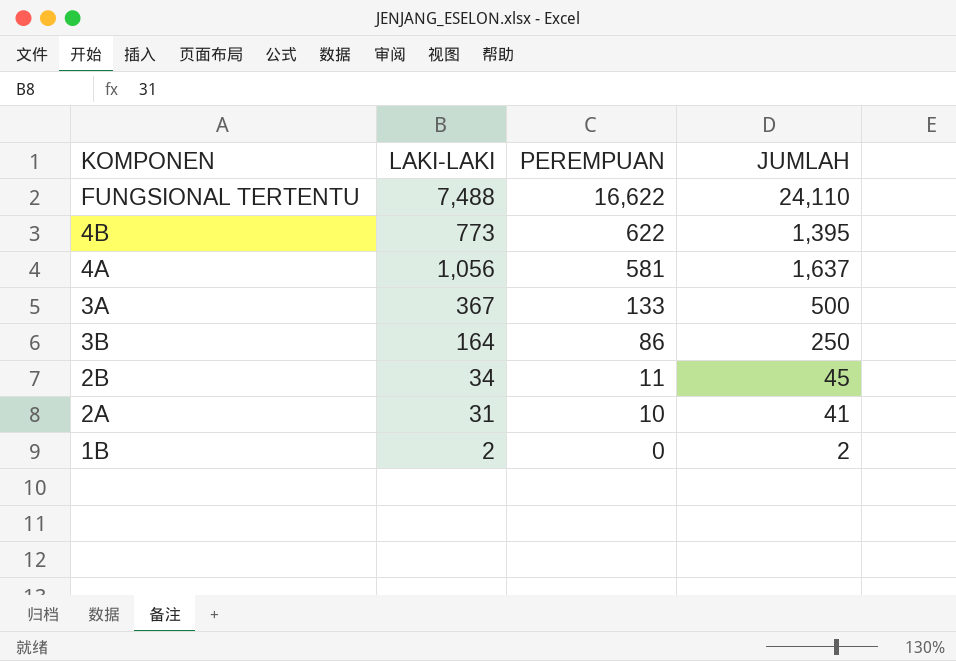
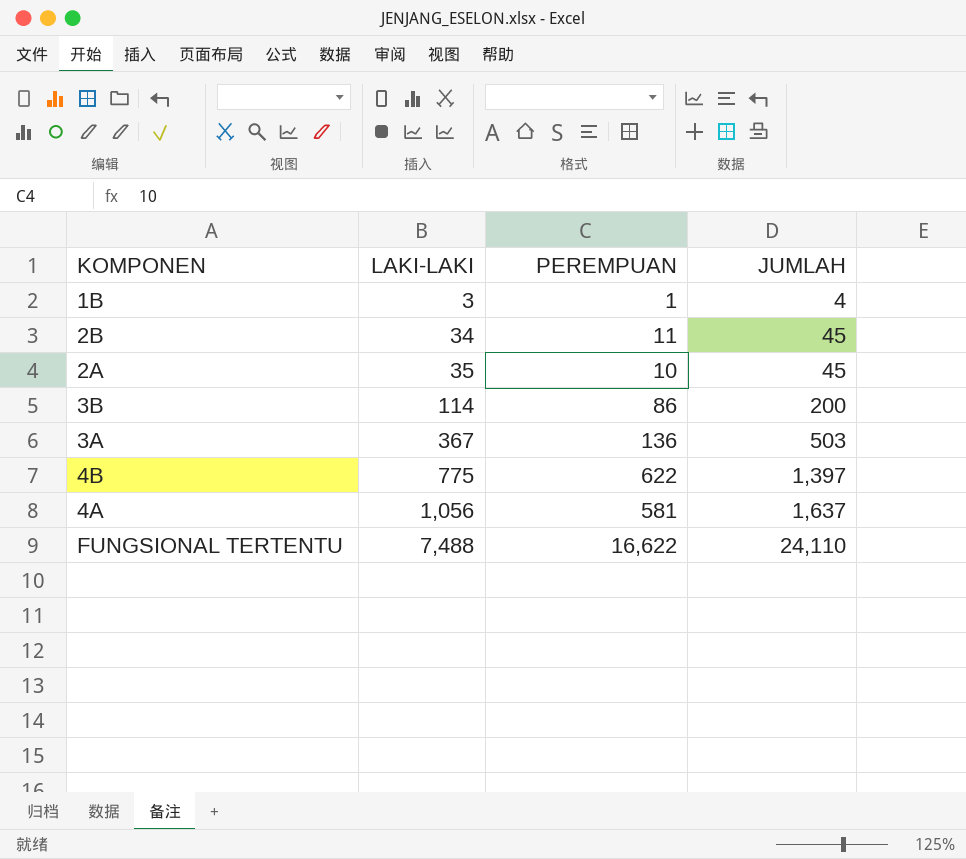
row order: PEREMPUAN descending -> LAKI-LAKI ascending
1B | LAKI-LAKI: 2 -> 3
1B | PEREMPUAN: 0 -> 1
1B | JUMLAH: 2 -> 4
2A | LAKI-LAKI: 31 -> 35
2A | JUMLAH: 41 -> 45
3B | LAKI-LAKI: 164 -> 114
3B | JUMLAH: 250 -> 200
3A | PEREMPUAN: 133 -> 136
3A | JUMLAH: 500 -> 503
4B | LAKI-LAKI: 773 -> 775
4B | JUMLAH: 1,395 -> 1,397

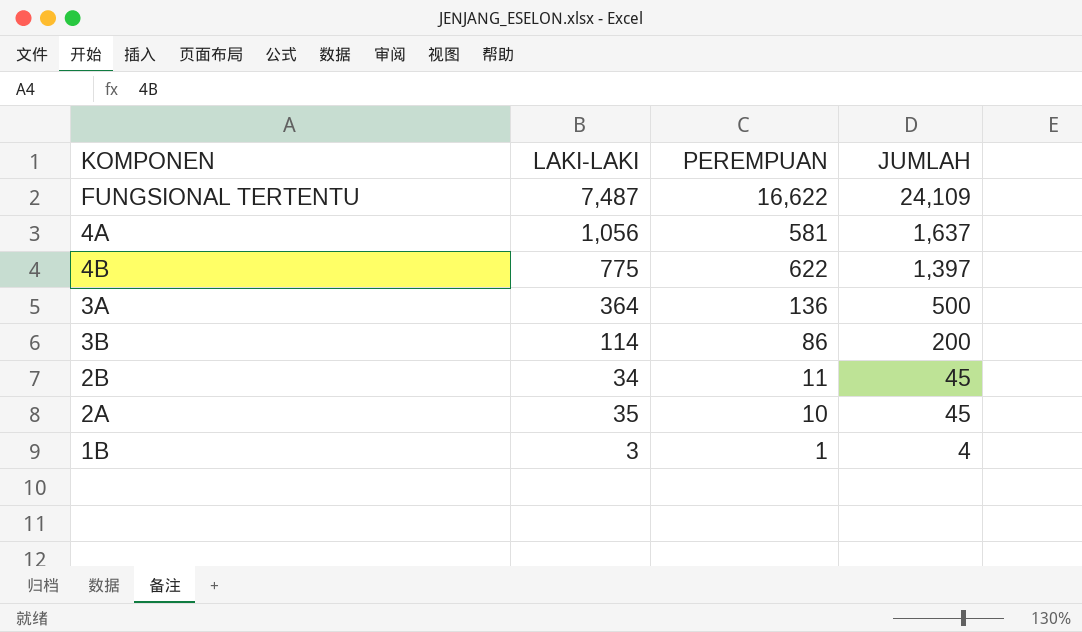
row order: LAKI-LAKI ascending -> JUMLAH descending
FUNGSIONAL TERTENTU | LAKI-LAKI: 7,488 -> 7,487
FUNGSIONAL TERTENTU | JUMLAH: 24,110 -> 24,109
3A | LAKI-LAKI: 367 -> 364
3A | JUMLAH: 503 -> 500

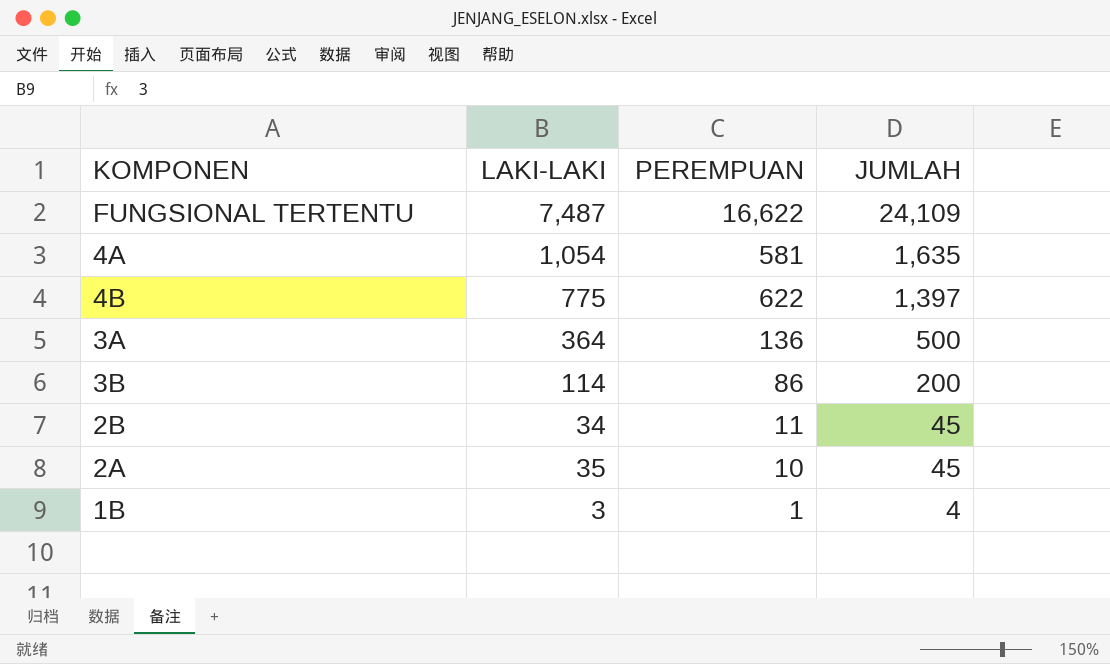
4A | LAKI-LAKI: 1,056 -> 1,054
4A | JUMLAH: 1,637 -> 1,635

